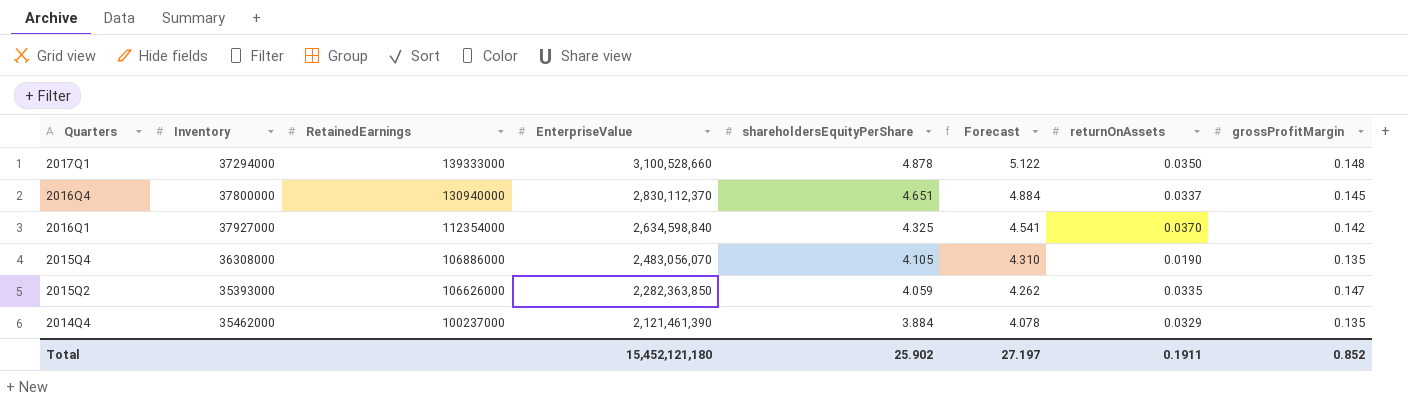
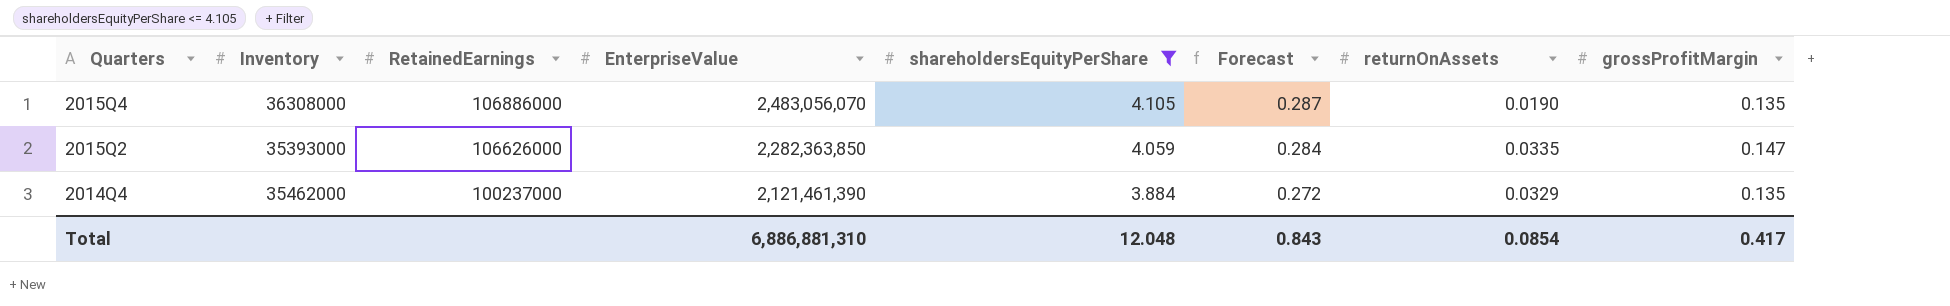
filter: none -> shareholdersEquityPerShare <= 4.105
column Forecast | formula: [shareholdersEquityPerShare] * 1.05 -> [shareholdersEquityPerShare] * 0.07
Total | EnterpriseValue: 15,452,121,180 -> 6,886,881,310
Total | shareholdersEquityPerShare: 25.902 -> 12.048
Total | Forecast: 27.197 -> 0.843
Total | returnOnAssets: 0.1911 -> 0.0854
Total | grossProfitMargin: 0.852 -> 0.417

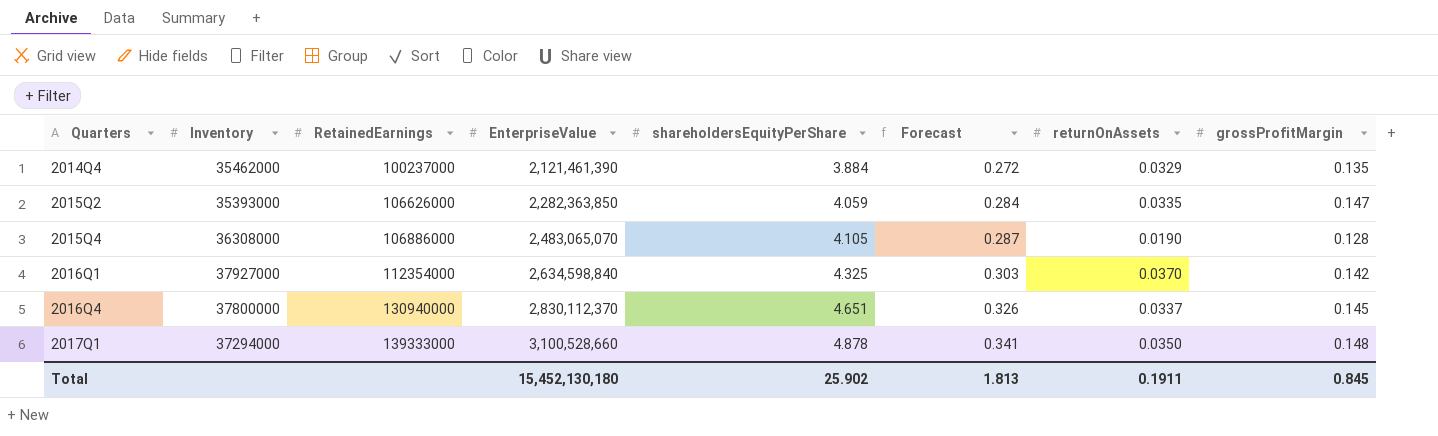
filter: shareholdersEquityPerShare <= 4.105 -> none
row order: Quarters descending -> Quarters ascending
2015Q4 | EnterpriseValue: 2,483,056,070 -> 2,483,065,070
2015Q4 | grossProfitMargin: 0.135 -> 0.128
Total | EnterpriseValue: 6,886,881,310 -> 15,452,130,180
Total | shareholdersEquityPerShare: 12.048 -> 25.902
Total | Forecast: 0.843 -> 1.813
Total | returnOnAssets: 0.0854 -> 0.1911
Total | grossProfitMargin: 0.417 -> 0.845

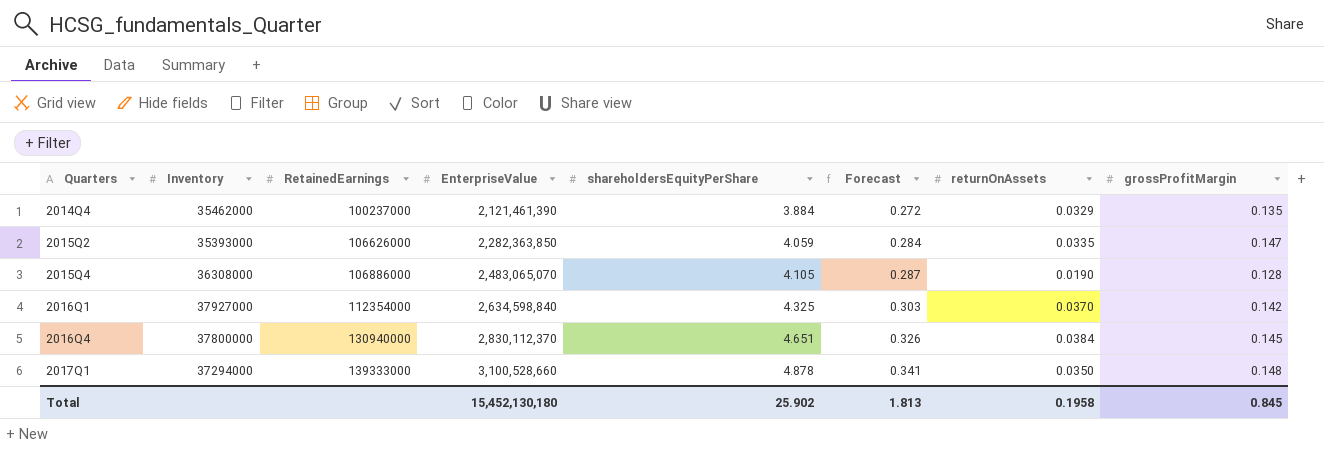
2016Q4 | returnOnAssets: 0.0337 -> 0.0384
Total | returnOnAssets: 0.1911 -> 0.1958

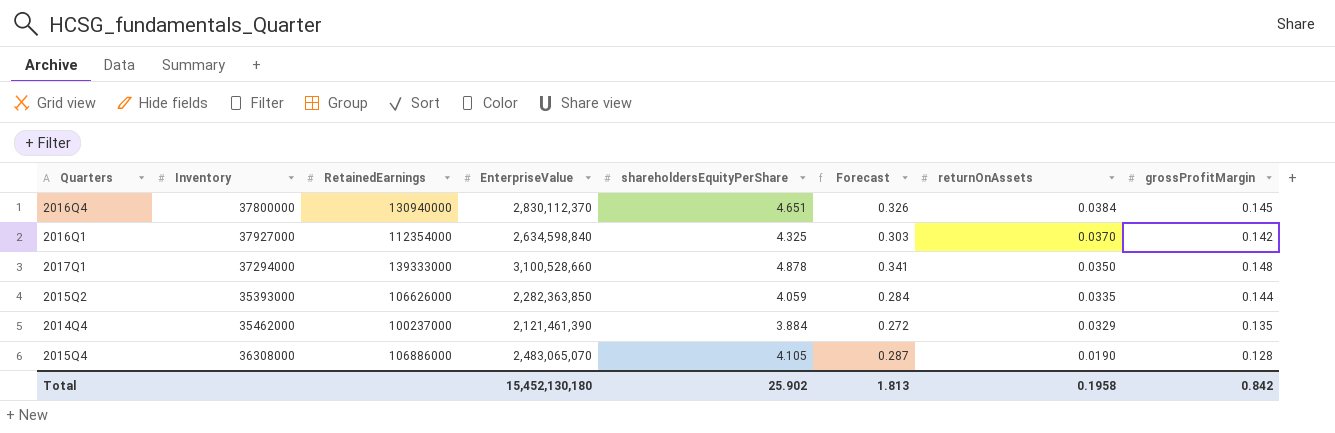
row order: Quarters ascending -> returnOnAssets descending
2015Q2 | grossProfitMargin: 0.147 -> 0.144
Total | grossProfitMargin: 0.845 -> 0.842

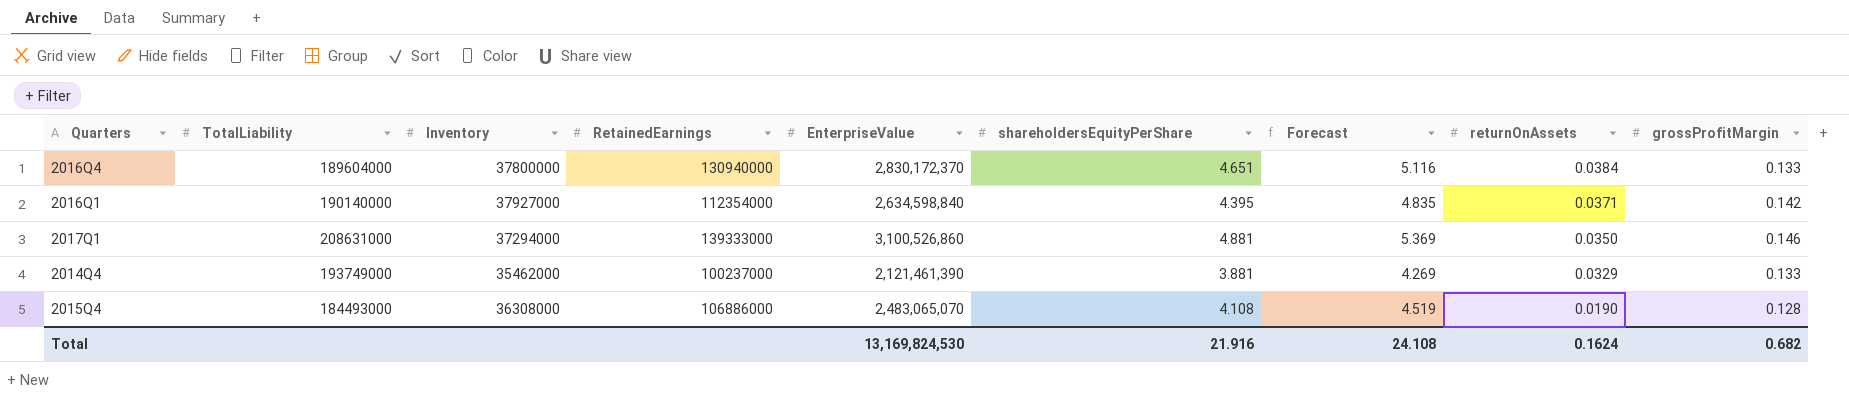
column TotalLiability | position: none -> 2
column Forecast | formula: [shareholdersEquityPerShare] * 0.07 -> [shareholdersEquityPerShare] * 1.1
row 2015Q2: 35393000 | 106626000 | 2,282,363,850 | 4.059 | 0.284 | 0.0335 | 0.144 -> none
2016Q4 | EnterpriseValue: 2,830,112,370 -> 2,830,172,370
2016Q4 | grossProfitMargin: 0.145 -> 0.133
2016Q1 | shareholdersEquityPerShare: 4.325 -> 4.395
2016Q1 | returnOnAssets: 0.0370 -> 0.0371
2017Q1 | EnterpriseValue: 3,100,528,660 -> 3,100,526,860
2017Q1 | shareholdersEquityPerShare: 4.878 -> 4.881
2017Q1 | grossProfitMargin: 0.148 -> 0.146
2014Q4 | shareholdersEquityPerShare: 3.884 -> 3.881
2014Q4 | grossProfitMargin: 0.135 -> 0.133
2015Q4 | shareholdersEquityPerShare: 4.105 -> 4.108
Total | EnterpriseValue: 15,452,130,180 -> 13,169,824,530
Total | shareholdersEquityPerShare: 25.902 -> 21.916
Total | Forecast: 1.813 -> 24.108
Total | returnOnAssets: 0.1958 -> 0.1624
Total | grossProfitMargin: 0.842 -> 0.682

